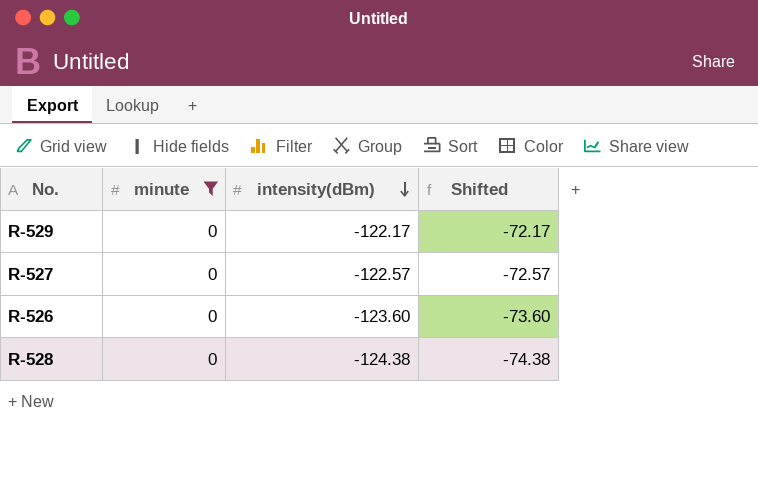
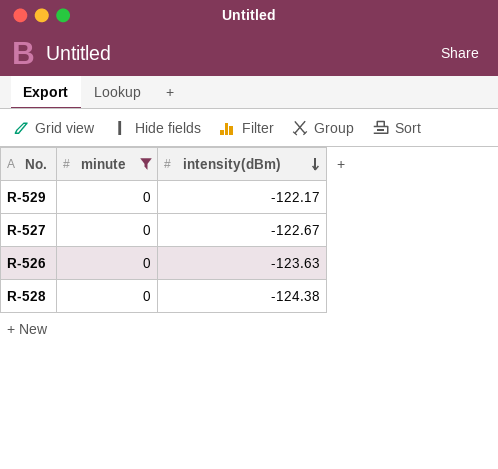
column Shifted | formula: [intensity(dBm)] + 50 -> none
R-527 | intensity(dBm): -122.57 -> -122.67
R-526 | intensity(dBm): -123.60 -> -123.63

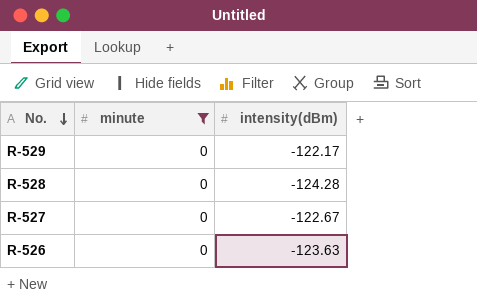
row order: intensity(dBm) descending -> No. descending
R-528 | intensity(dBm): -124.38 -> -124.28

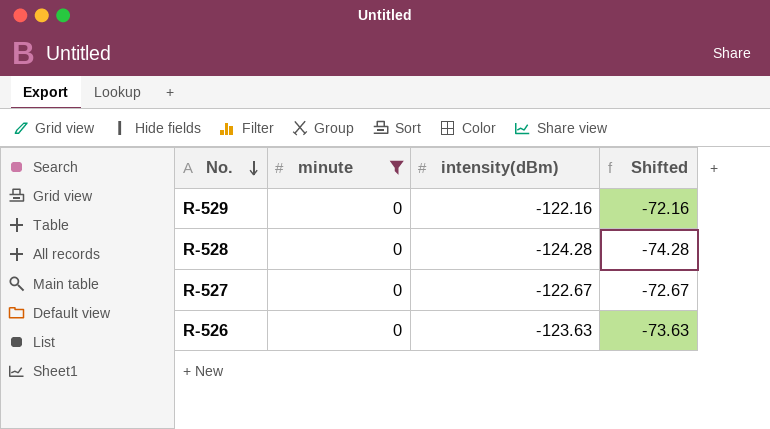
column Shifted | formula: none -> [intensity(dBm)] + 50
R-529 | intensity(dBm): -122.17 -> -122.16

